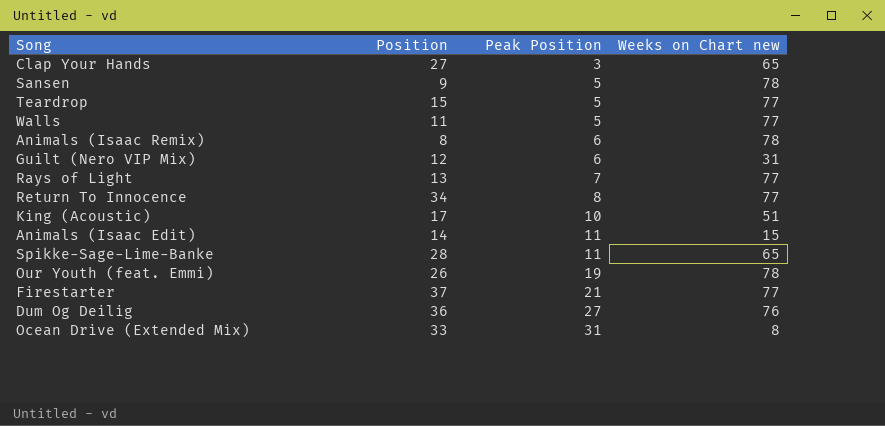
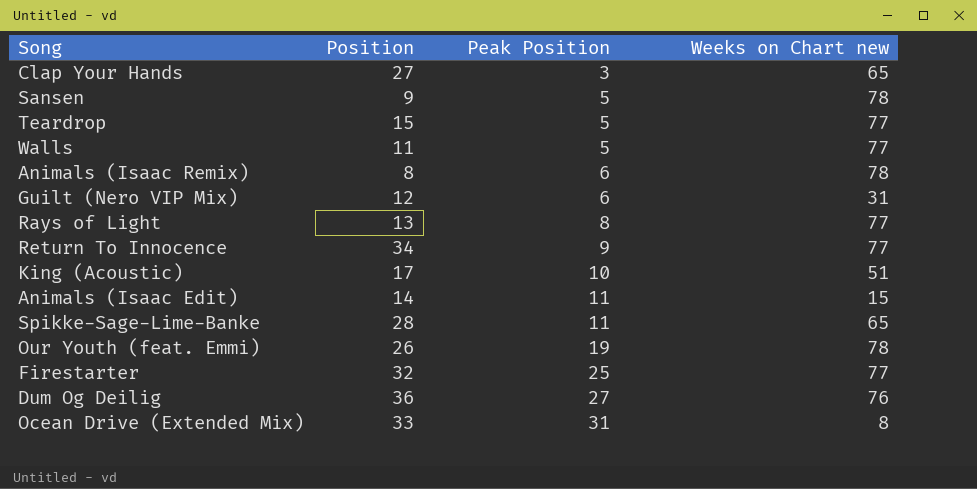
Rays of Light | Peak Position: 7 -> 8
Return To Innocence | Peak Position: 8 -> 9
Firestarter | Position: 37 -> 32
Firestarter | Peak Position: 21 -> 25

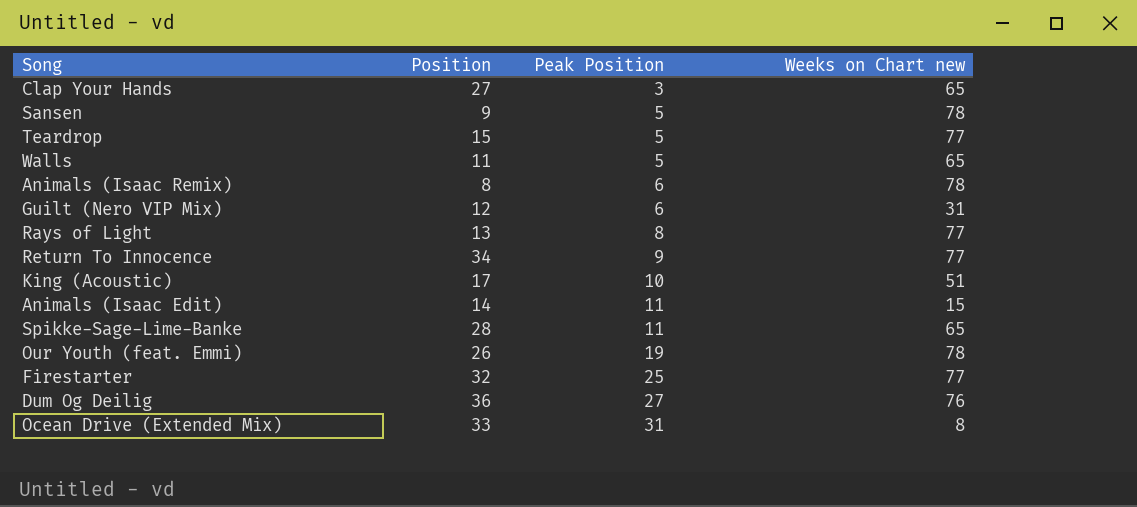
Walls | Weeks on Chart new: 77 -> 65

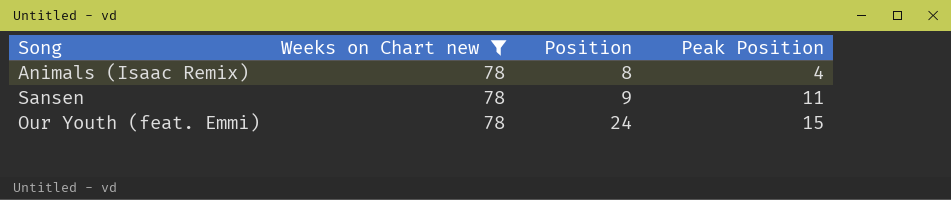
filter: none -> Weeks on Chart new = 78
row order: Peak Position ascending -> Position ascending
column Weeks on Chart new | position: 4 -> 2
Animals (Isaac Remix) | Peak Position: 6 -> 4
Sansen | Peak Position: 5 -> 11
Our Youth (feat. Emmi) | Position: 26 -> 24
Our Youth (feat. Emmi) | Peak Position: 19 -> 15

